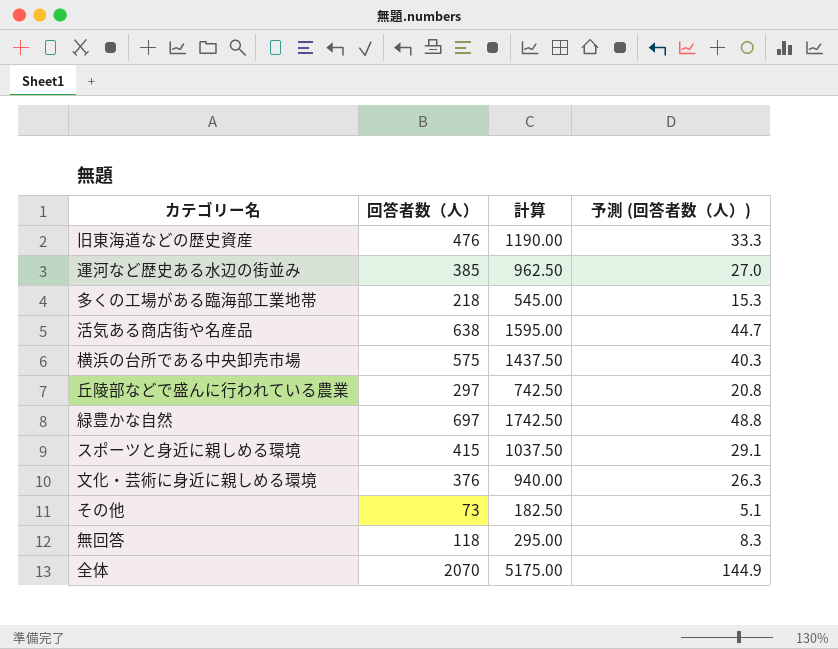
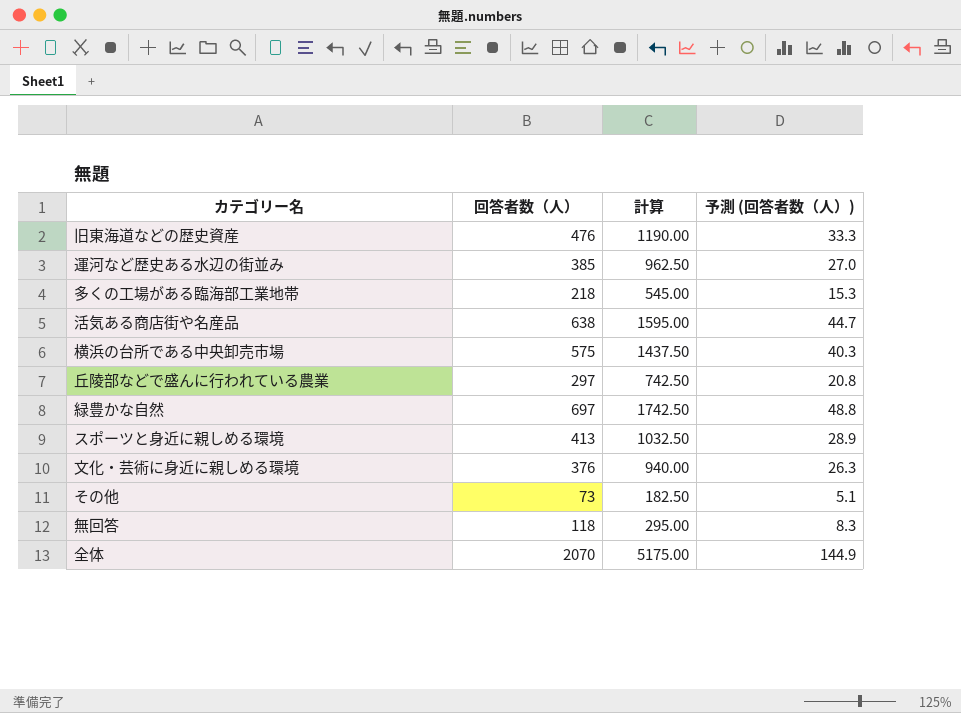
スポーツと身近に親しめる環境 | 回答者数（人）: 415 -> 413
スポーツと身近に親しめる環境 | 計算: 1037.50 -> 1032.50
スポーツと身近に親しめる環境 | 予測 (回答者数（人）): 29.1 -> 28.9

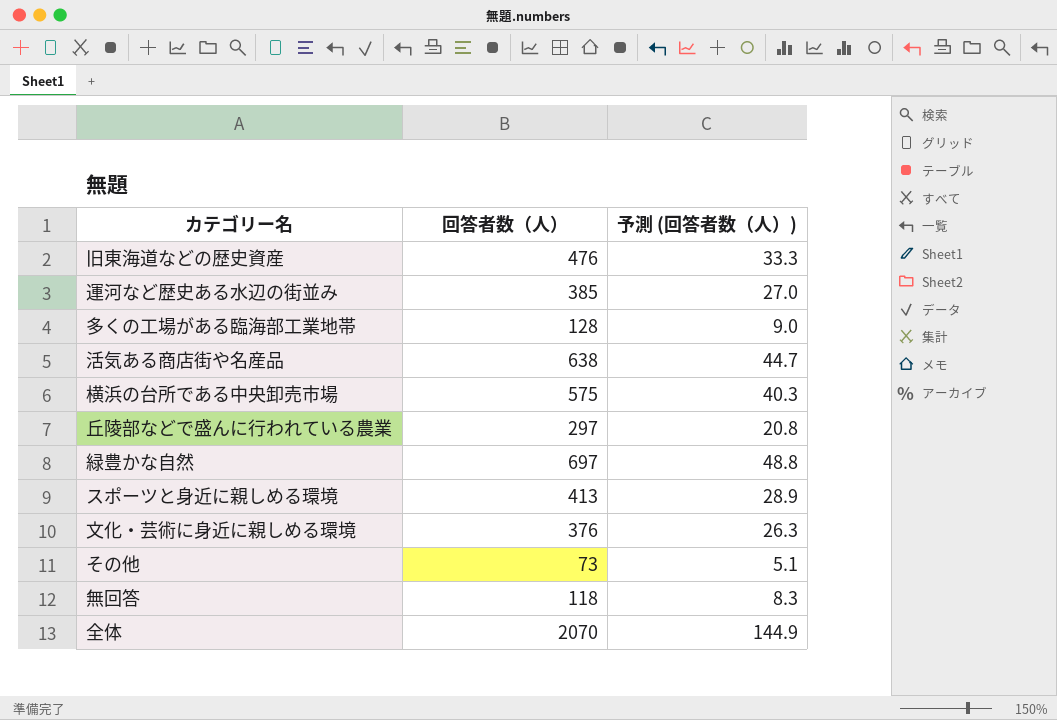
column 計算 | formula: [回答者数（人）] * 2.5 -> none
多くの工場がある臨海部工業地帯 | 回答者数（人）: 218 -> 128
多くの工場がある臨海部工業地帯 | 予測 (回答者数（人）): 15.3 -> 9.0

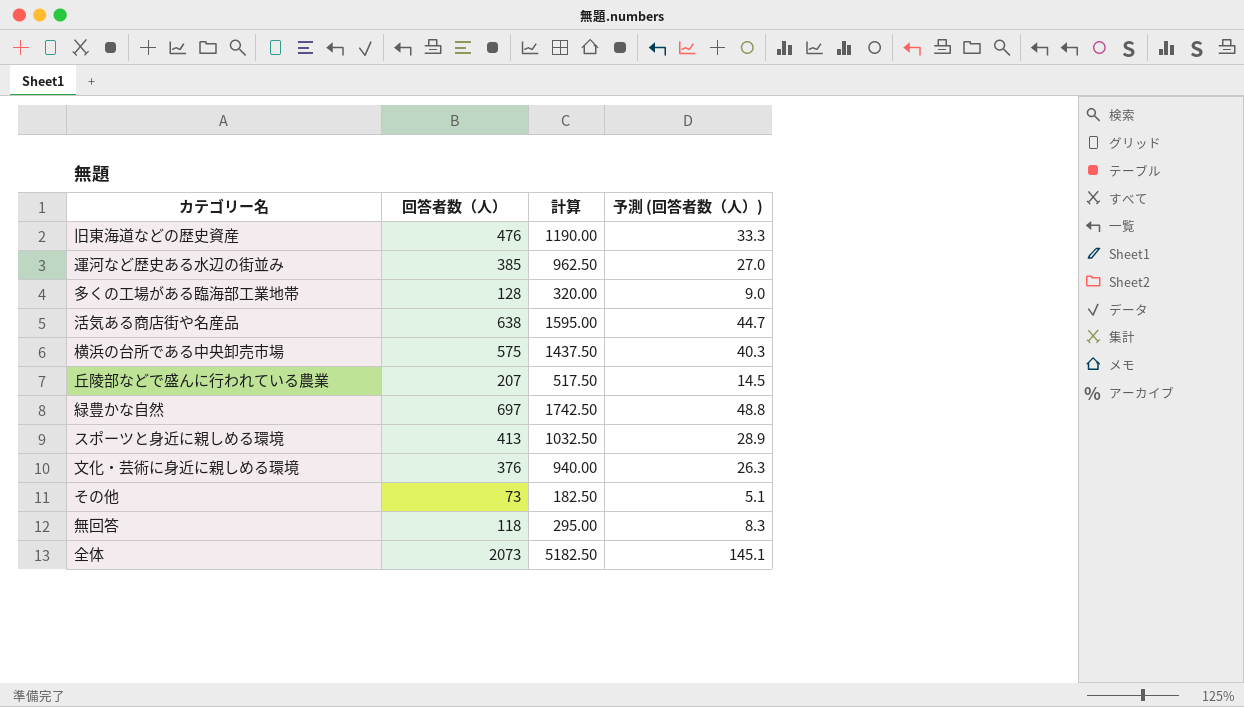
column 計算 | formula: none -> [回答者数（人）] * 2.5
丘陵部などで盛んに行われている農業 | 回答者数（人）: 297 -> 207
丘陵部などで盛んに行われている農業 | 予測 (回答者数（人）): 20.8 -> 14.5
全体 | 回答者数（人）: 2070 -> 2073
全体 | 予測 (回答者数（人）): 144.9 -> 145.1

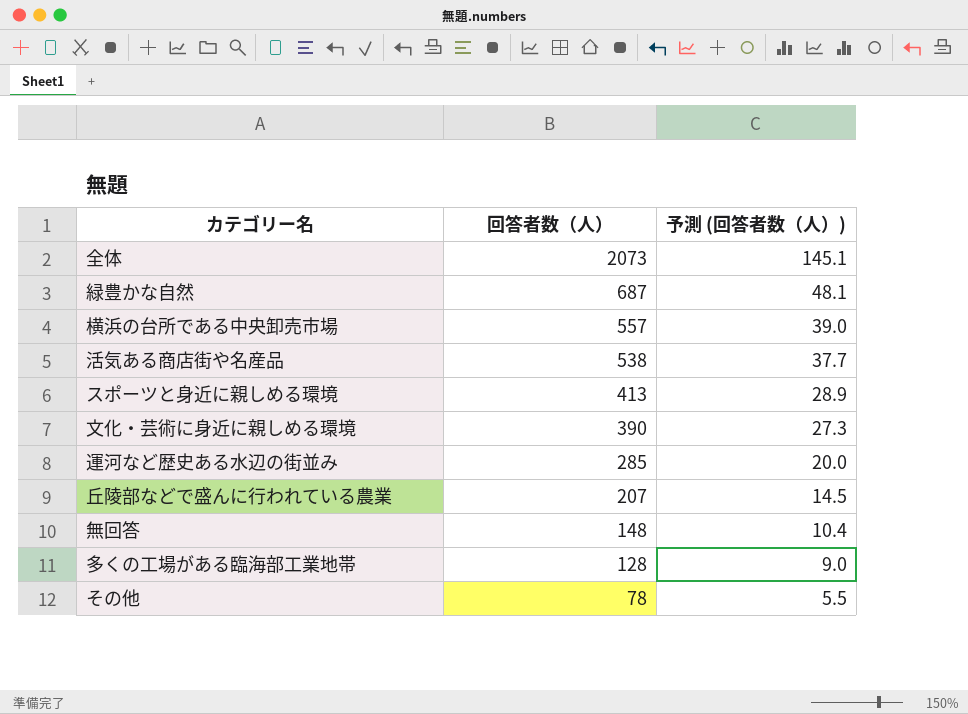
row order: none -> 回答者数（人） descending
column 計算 | formula: [回答者数（人）] * 2.5 -> none
row 旧東海道などの歴史資産: 476 | 1190.00 | 33.3 -> none
緑豊かな自然 | 回答者数（人）: 697 -> 687
緑豊かな自然 | 予測 (回答者数（人）): 48.8 -> 48.1
横浜の台所である中央卸売市場 | 回答者数（人）: 575 -> 557
横浜の台所である中央卸売市場 | 予測 (回答者数（人）): 40.3 -> 39.0
活気ある商店街や名産品 | 回答者数（人）: 638 -> 538
活気ある商店街や名産品 | 予測 (回答者数（人）): 44.7 -> 37.7
文化・芸術に身近に親しめる環境 | 回答者数（人）: 376 -> 390
文化・芸術に身近に親しめる環境 | 予測 (回答者数（人）): 26.3 -> 27.3
運河など歴史ある水辺の街並み | 回答者数（人）: 385 -> 285
運河など歴史ある水辺の街並み | 予測 (回答者数（人）): 27.0 -> 20.0
無回答 | 回答者数（人）: 118 -> 148
無回答 | 予測 (回答者数（人）): 8.3 -> 10.4
その他 | 回答者数（人）: 73 -> 78
その他 | 予測 (回答者数（人）): 5.1 -> 5.5

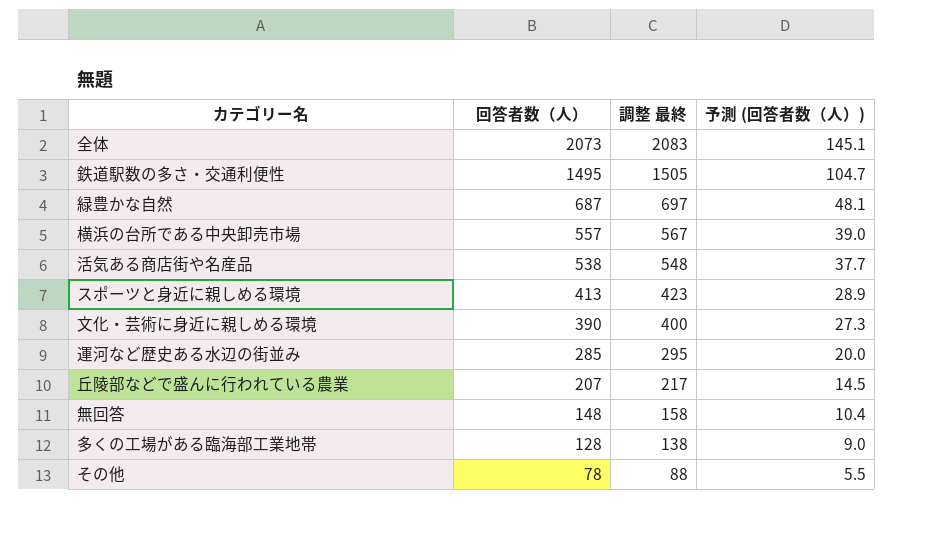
column 調整 最終 | formula: none -> [回答者数（人）] + 10
row 鉄道駅数の多さ・交通利便性: none -> 1495 | 1505 | 104.7

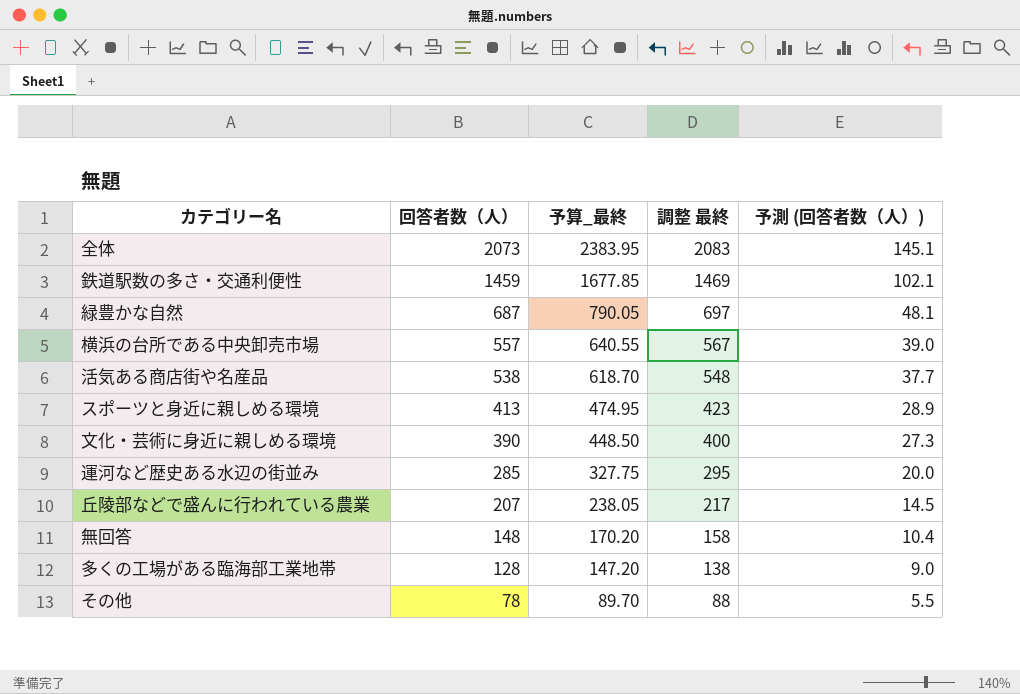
column 予算_最終 | formula: none -> [回答者数（人）] * 1.15
鉄道駅数の多さ・交通利便性 | 回答者数（人）: 1495 -> 1459
鉄道駅数の多さ・交通利便性 | 調整 最終: 1505 -> 1469
鉄道駅数の多さ・交通利便性 | 予測 (回答者数（人）): 104.7 -> 102.1

